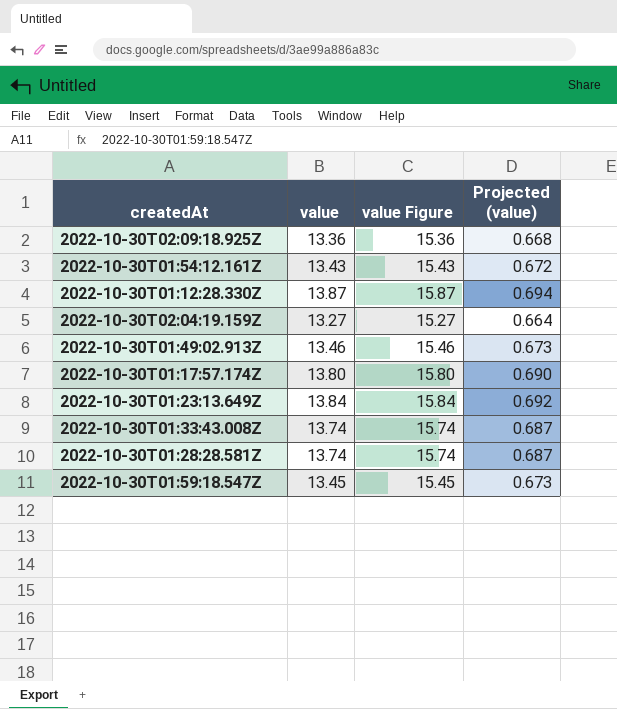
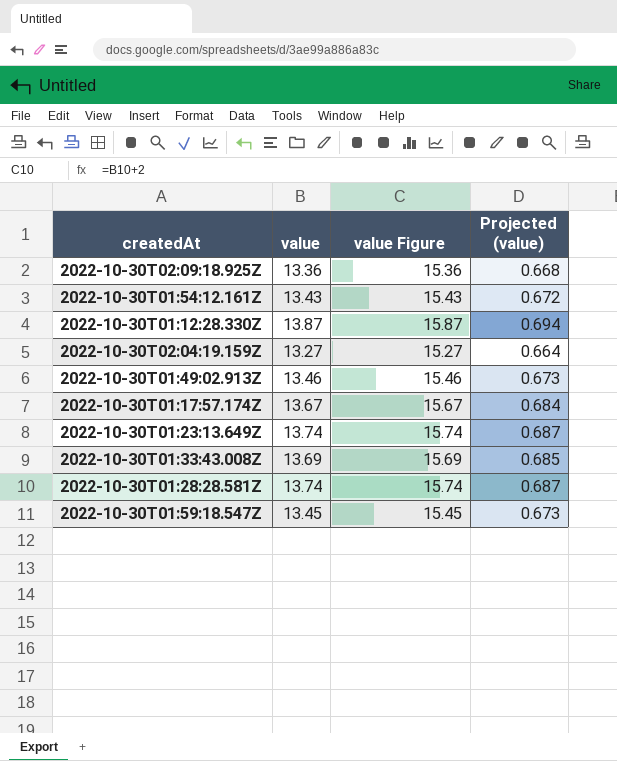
2022-10-30T01:17:57.174Z | value: 13.80 -> 13.67
2022-10-30T01:17:57.174Z | value Figure: 15.80 -> 15.67
2022-10-30T01:17:57.174Z | Projected (value): 0.690 -> 0.684
2022-10-30T01:23:13.649Z | value: 13.84 -> 13.74
2022-10-30T01:23:13.649Z | value Figure: 15.84 -> 15.74
2022-10-30T01:23:13.649Z | Projected (value): 0.692 -> 0.687
2022-10-30T01:33:43.008Z | value: 13.74 -> 13.69
2022-10-30T01:33:43.008Z | value Figure: 15.74 -> 15.69
2022-10-30T01:33:43.008Z | Projected (value): 0.687 -> 0.685

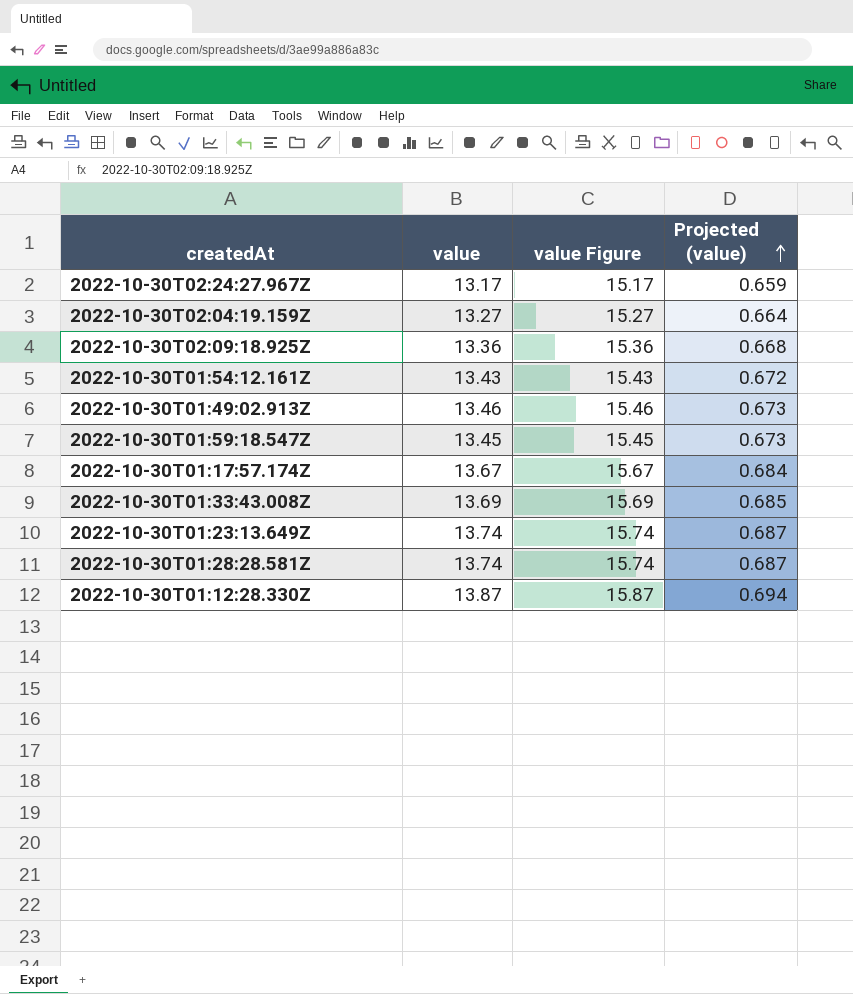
row order: none -> Projected (value) ascending
row 2022-10-30T02:24:27.967Z: none -> 13.17 | 15.17 | 0.659

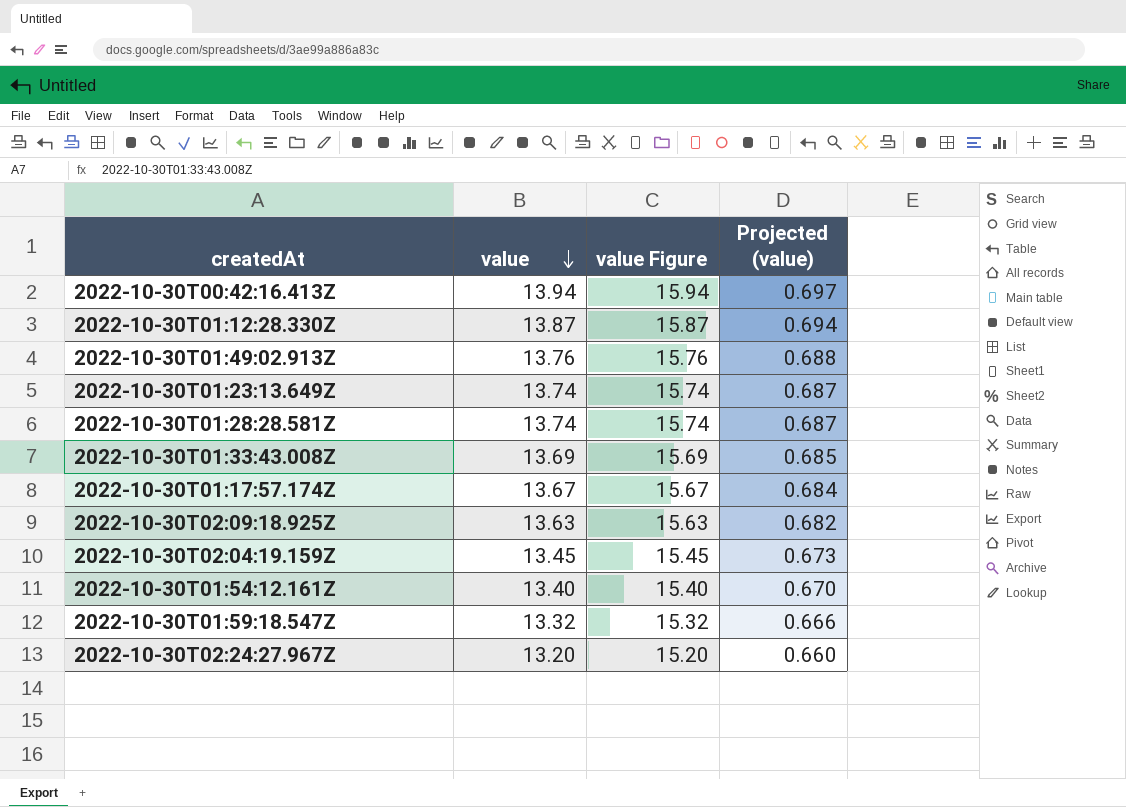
row order: Projected (value) ascending -> value descending
row 2022-10-30T00:42:16.413Z: none -> 13.94 | 15.94 | 0.697
2022-10-30T01:49:02.913Z | value: 13.46 -> 13.76
2022-10-30T01:49:02.913Z | value Figure: 15.46 -> 15.76
2022-10-30T01:49:02.913Z | Projected (value): 0.673 -> 0.688
2022-10-30T02:09:18.925Z | value: 13.36 -> 13.63
2022-10-30T02:09:18.925Z | value Figure: 15.36 -> 15.63
2022-10-30T02:09:18.925Z | Projected (value): 0.668 -> 0.682
2022-10-30T02:04:19.159Z | value: 13.27 -> 13.45
2022-10-30T02:04:19.159Z | value Figure: 15.27 -> 15.45
2022-10-30T02:04:19.159Z | Projected (value): 0.664 -> 0.673
2022-10-30T01:54:12.161Z | value: 13.43 -> 13.40
2022-10-30T01:54:12.161Z | value Figure: 15.43 -> 15.40
2022-10-30T01:54:12.161Z | Projected (value): 0.672 -> 0.670
2022-10-30T01:59:18.547Z | value: 13.45 -> 13.32
2022-10-30T01:59:18.547Z | value Figure: 15.45 -> 15.32
2022-10-30T01:59:18.547Z | Projected (value): 0.673 -> 0.666
2022-10-30T02:24:27.967Z | value: 13.17 -> 13.20
2022-10-30T02:24:27.967Z | value Figure: 15.17 -> 15.20
2022-10-30T02:24:27.967Z | Projected (value): 0.659 -> 0.660

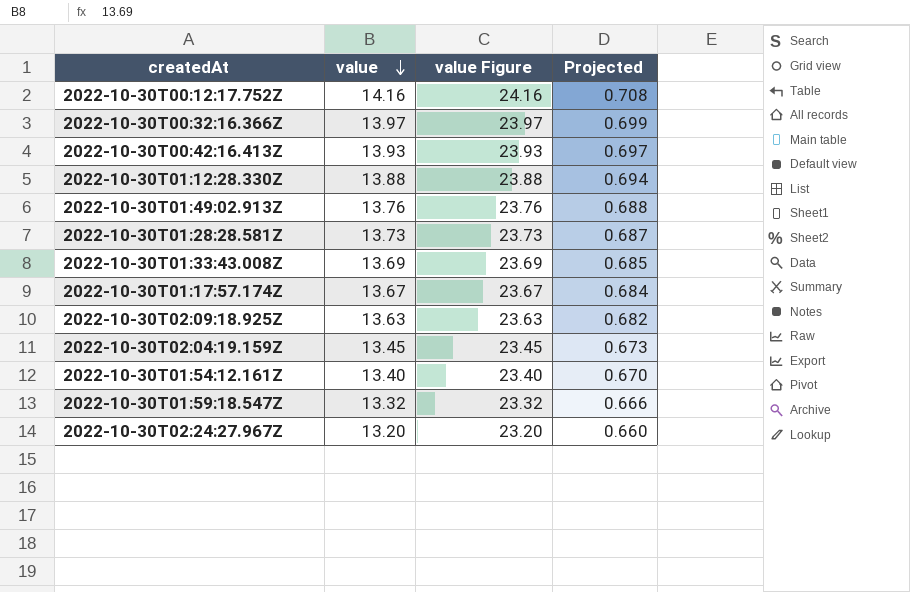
column value Figure | formula: [value] + 2 -> [value] + 10
column name: Projected (value) -> Projected
row 2022-10-30T01:23:13.649Z: 13.74 | 15.74 | 0.687 -> none
row 2022-10-30T00:12:17.752Z: none -> 14.16 | 24.16 | 0.708
row 2022-10-30T00:32:16.366Z: none -> 13.97 | 23.97 | 0.699
2022-10-30T00:42:16.413Z | value: 13.94 -> 13.93
2022-10-30T01:12:28.330Z | value: 13.87 -> 13.88
2022-10-30T01:28:28.581Z | value: 13.74 -> 13.73

